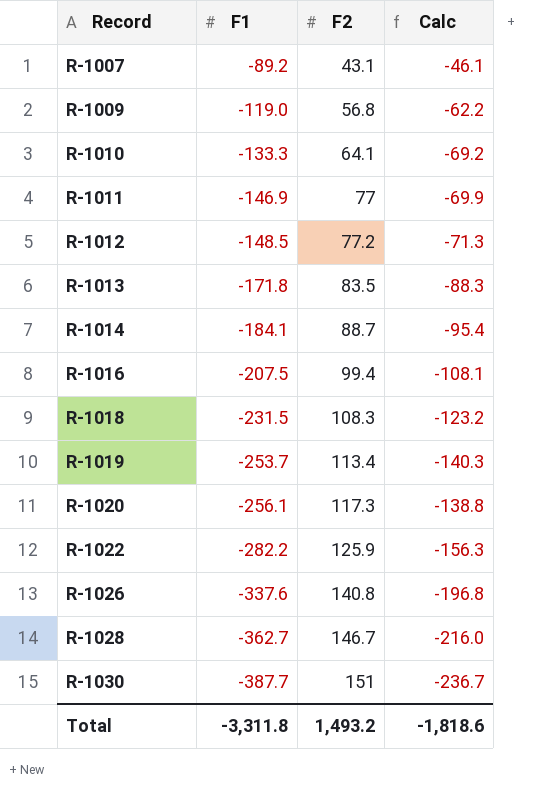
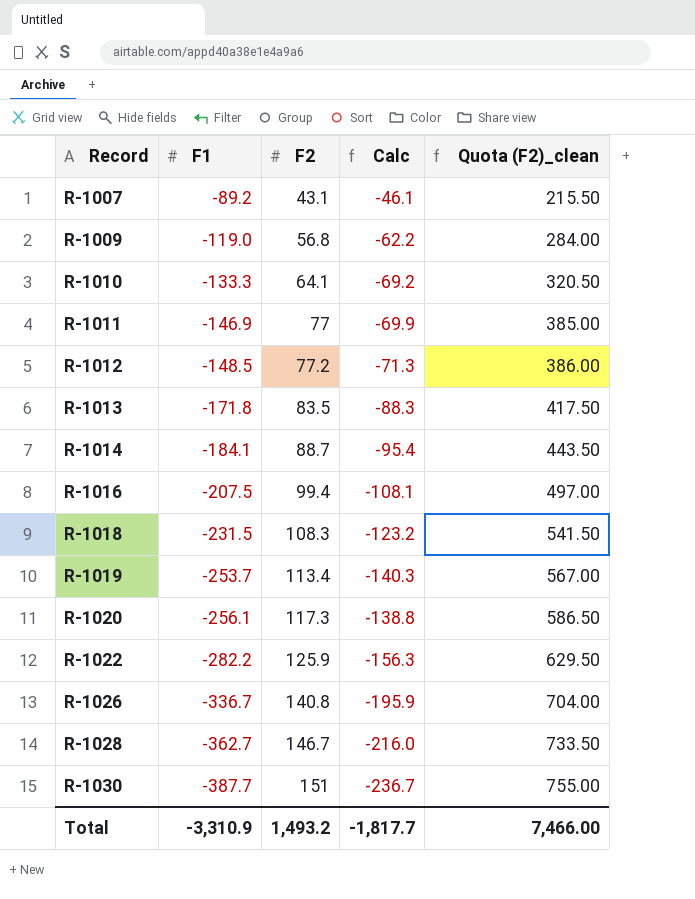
column Quota (F2)_clean | formula: none -> [F2] * 5
R-1026 | F1: -337.6 -> -336.7
R-1026 | Calc: -196.8 -> -195.9
Total | F1: -3,311.8 -> -3,310.9
Total | Calc: -1,818.6 -> -1,817.7

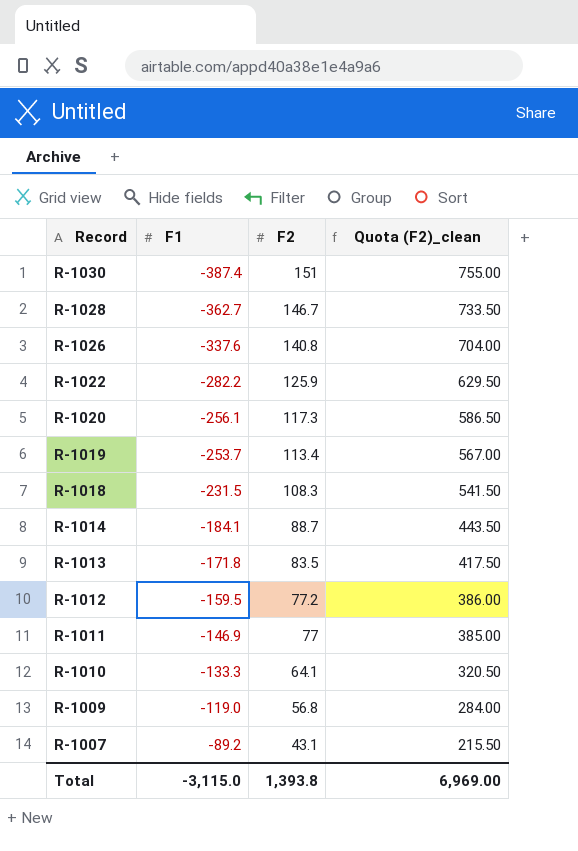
row order: Record ascending -> Record descending
column Calc | formula: [F1] + [F2] -> none
row R-1016: -207.5 | 99.4 | -108.1 | 497.00 -> none
R-1030 | F1: -387.7 -> -387.4
R-1026 | F1: -336.7 -> -337.6
R-1012 | F1: -148.5 -> -159.5
Total | F1: -3,310.9 -> -3,115.0
Total | F2: 1,493.2 -> 1,393.8
Total | Quota (F2)_clean: 7,466.00 -> 6,969.00

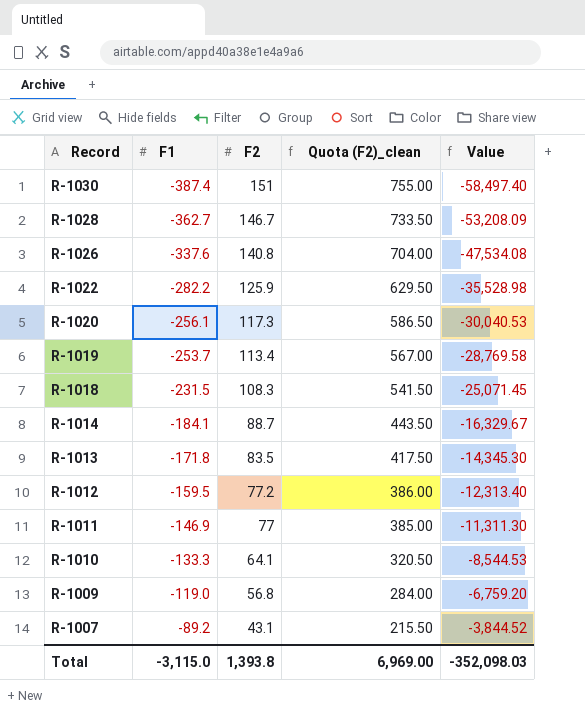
column Value | formula: none -> [F1] * [F2]

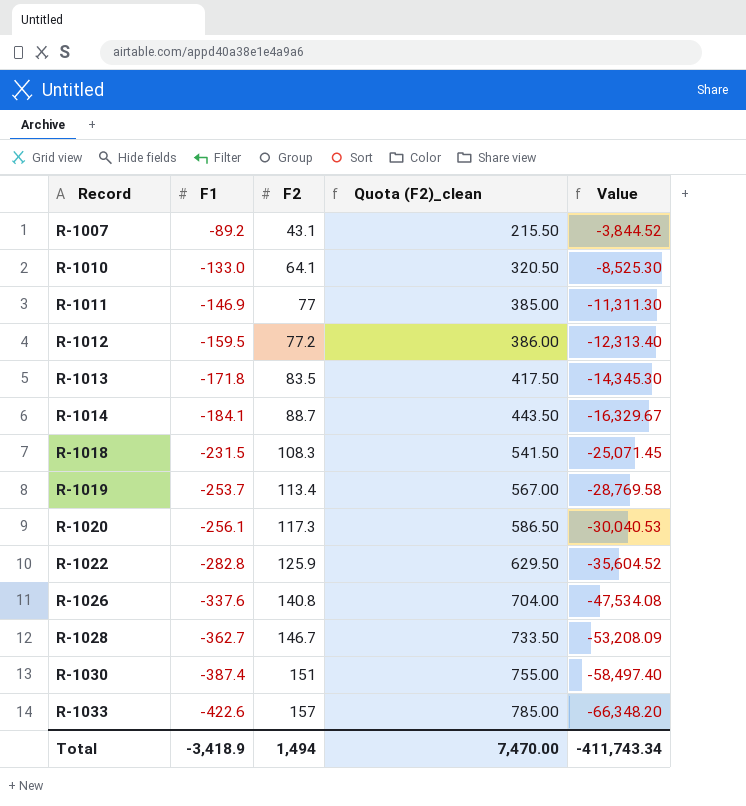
row order: Record descending -> Record ascending
row R-1009: -119.0 | 56.8 | 284.00 | -6,759.20 -> none
R-1010 | F1: -133.3 -> -133.0
R-1010 | Value: -8,544.53 -> -8,525.30
R-1022 | F1: -282.2 -> -282.8
R-1022 | Value: -35,528.98 -> -35,604.52
row R-1033: none -> -422.6 | 157 | 785.00 | -66,348.20
Total | F1: -3,115.0 -> -3,418.9
Total | F2: 1,393.8 -> 1,494
Total | Quota (F2)_clean: 6,969.00 -> 7,470.00
Total | Value: -352,098.03 -> -411,743.34

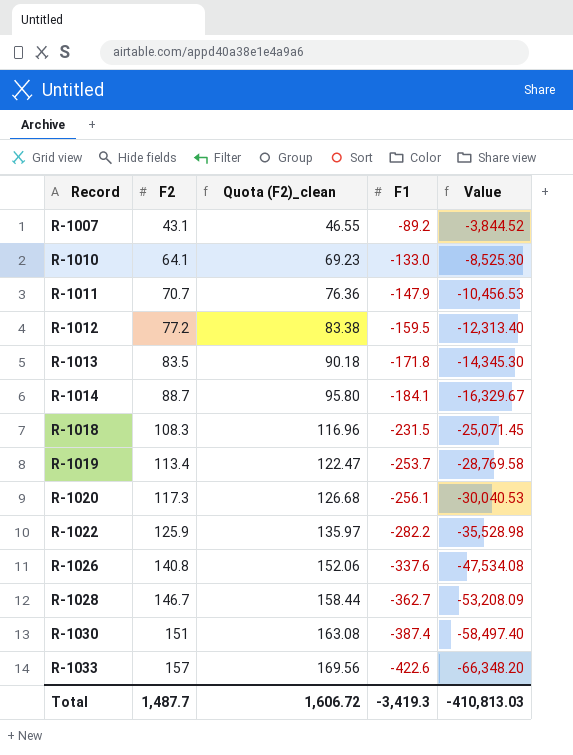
column Quota (F2)_clean | formula: [F2] * 5 -> [F2] * 1.08
column F1 | position: 2 -> 4
R-1011 | F2: 77 -> 70.7
R-1011 | F1: -146.9 -> -147.9
R-1011 | Value: -11,311.30 -> -10,456.53
R-1022 | F1: -282.8 -> -282.2
R-1022 | Value: -35,604.52 -> -35,528.98
Total | F2: 1,494 -> 1,487.7
Total | Quota (F2)_clean: 7,470.00 -> 1,606.72
Total | F1: -3,418.9 -> -3,419.3
Total | Value: -411,743.34 -> -410,813.03

